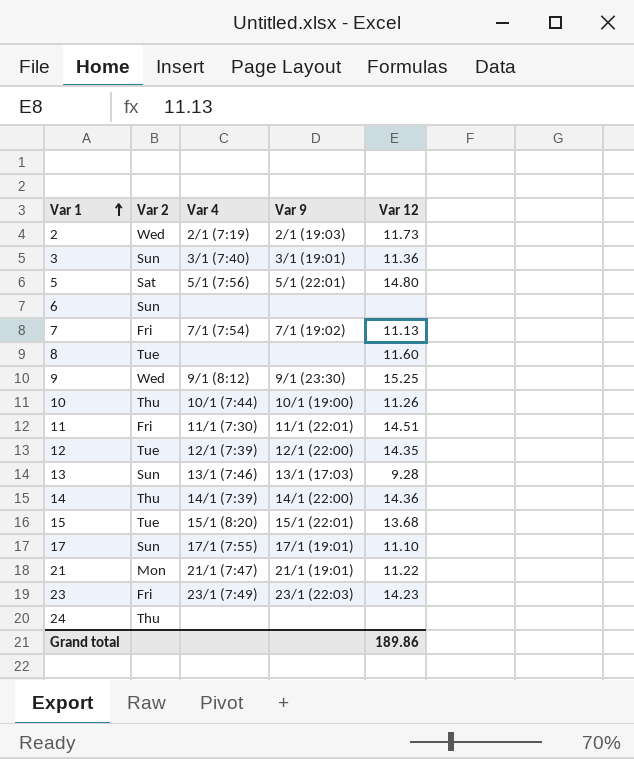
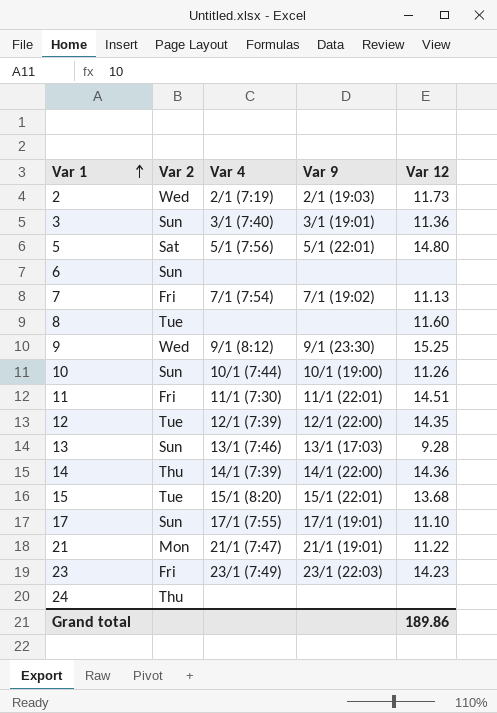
10 | Var 2: Thu -> Sun

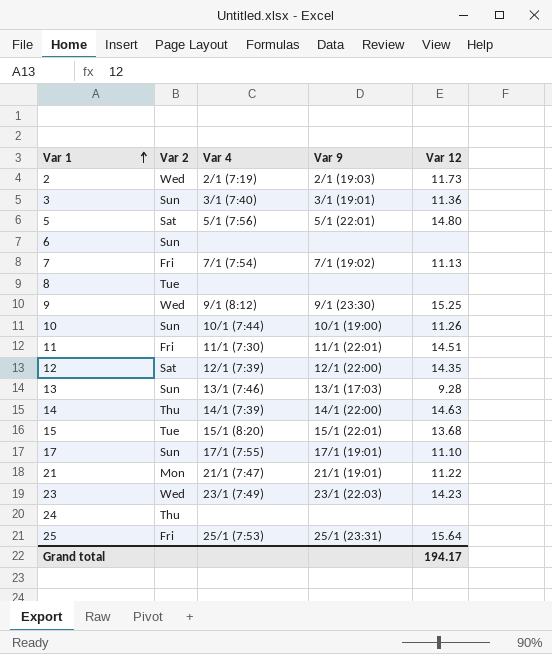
8 | Var 12: 11.60 -> none
12 | Var 2: Tue -> Sat
14 | Var 12: 14.36 -> 14.63
23 | Var 2: Fri -> Wed
row 25: none -> Fri | 25/1 (7:53) | 25/1 (23:31) | 15.64
Grand total | Var 12: 189.86 -> 194.17

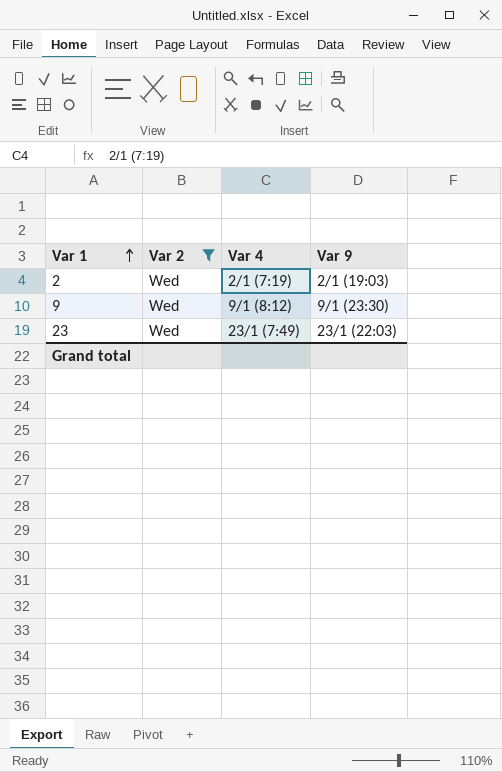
filter: none -> Var 2 = Wed
column Var 12 | position: 5 -> none

